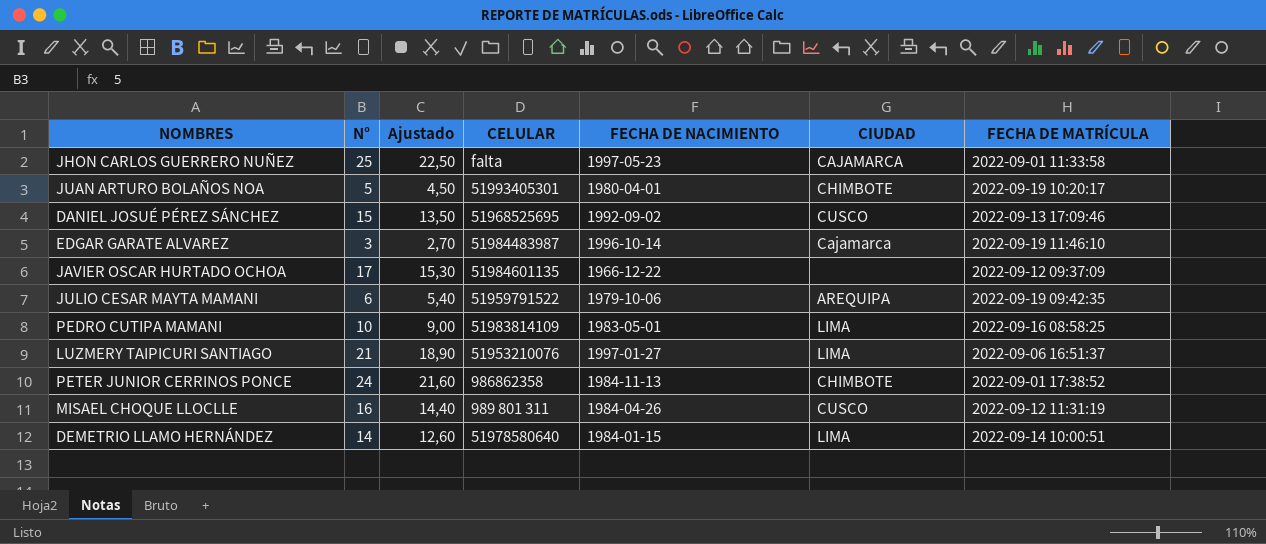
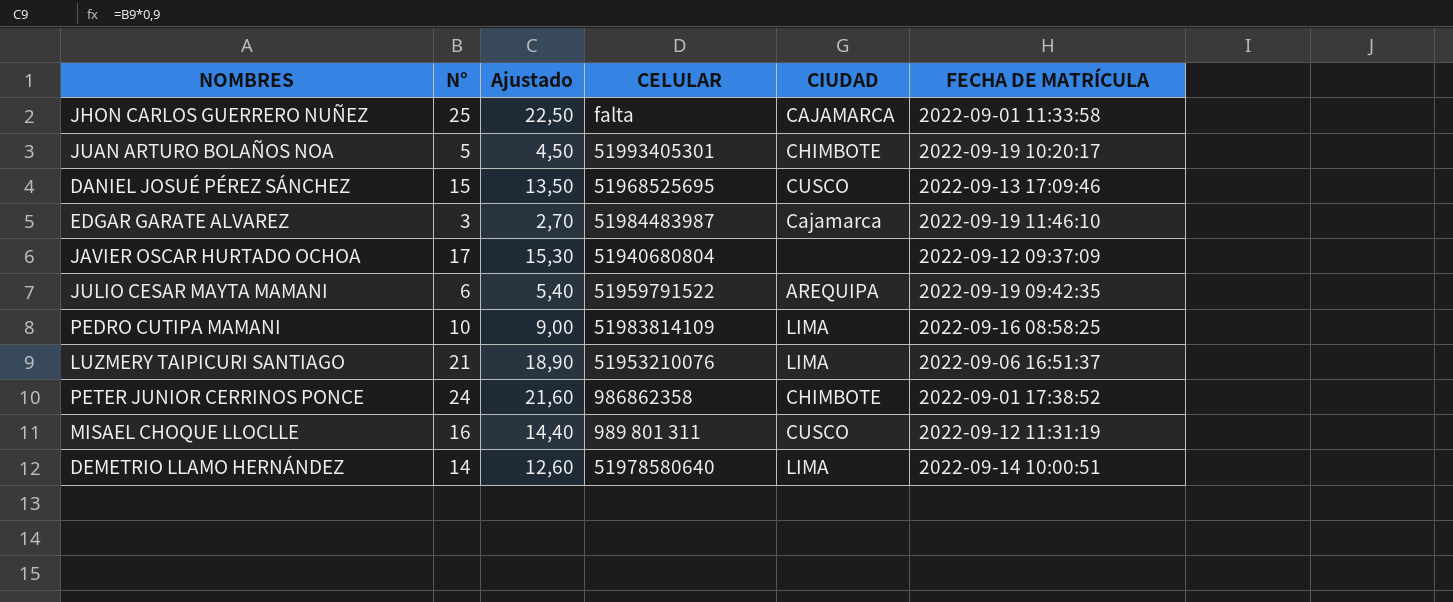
column FECHA DE NACIMIENTO | position: 5 -> none
JAVIER OSCAR HURTADO OCHOA | CELULAR: 51984601135 -> 51940680804

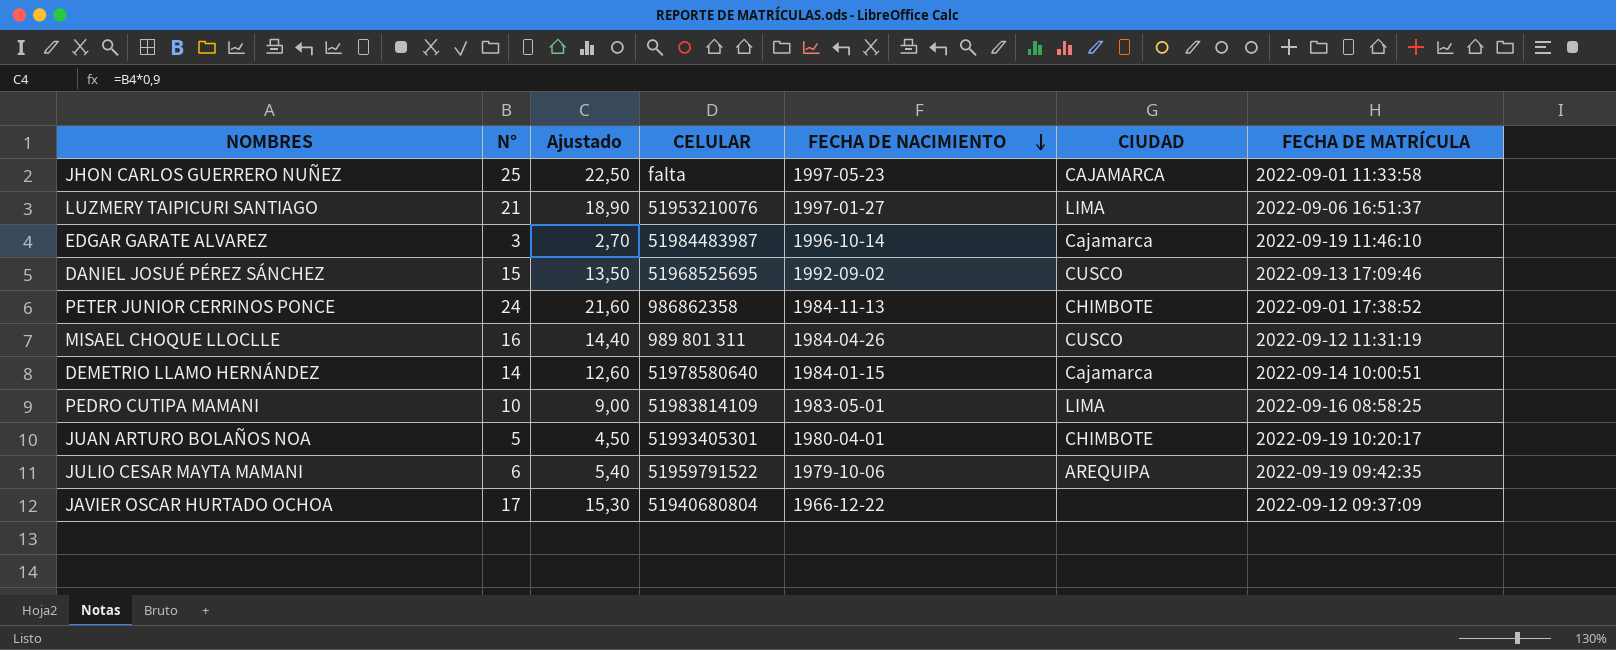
row order: none -> FECHA DE NACIMIENTO descending
column FECHA DE NACIMIENTO | position: none -> 5
DEMETRIO LLAMO HERNÁNDEZ | CIUDAD: LIMA -> Cajamarca

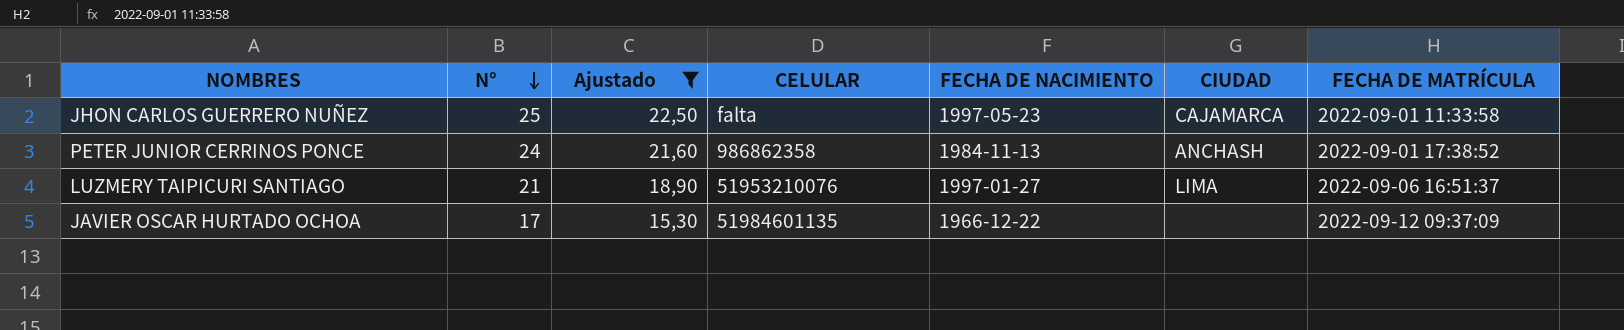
filter: none -> Ajustado >= 15,30
row order: FECHA DE NACIMIENTO descending -> N° descending
PETER JUNIOR CERRINOS PONCE | CIUDAD: CHIMBOTE -> ANCHASH
JAVIER OSCAR HURTADO OCHOA | CELULAR: 51940680804 -> 51984601135

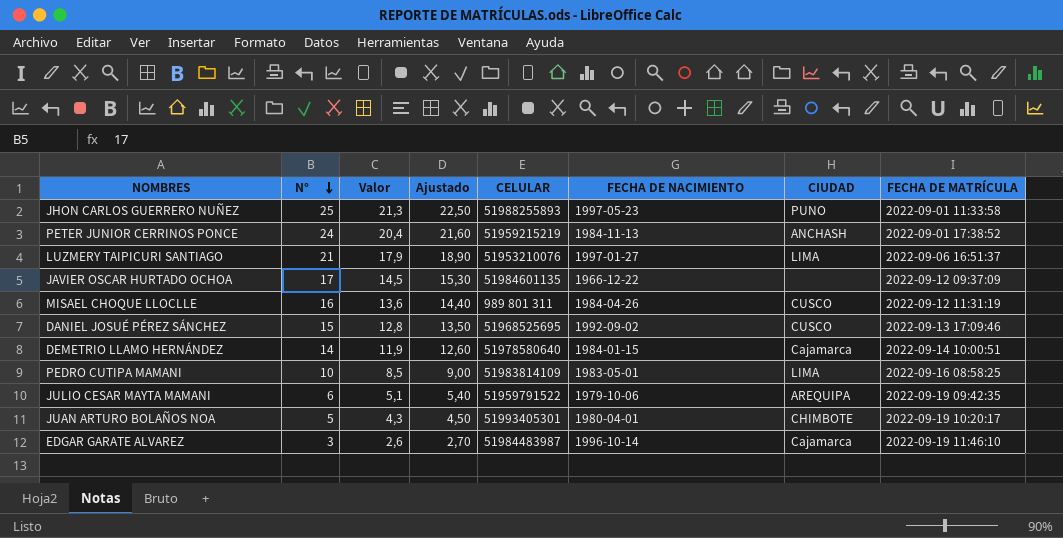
filter: Ajustado >= 15,30 -> none
column Valor | formula: none -> [N°] * 0,85
JHON CARLOS GUERRERO NUÑEZ | CELULAR: falta -> 51988255893
JHON CARLOS GUERRERO NUÑEZ | CIUDAD: CAJAMARCA -> PUNO
PETER JUNIOR CERRINOS PONCE | CELULAR: 986862358 -> 51959215219

